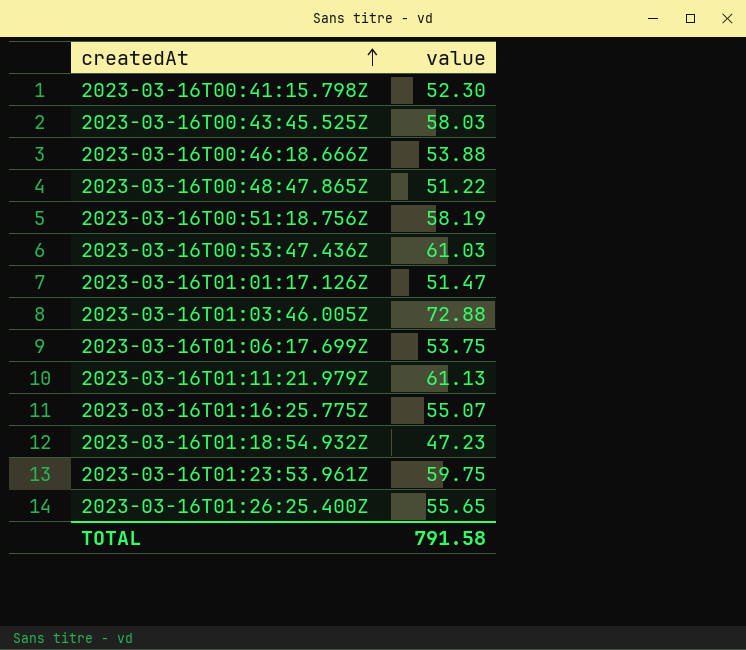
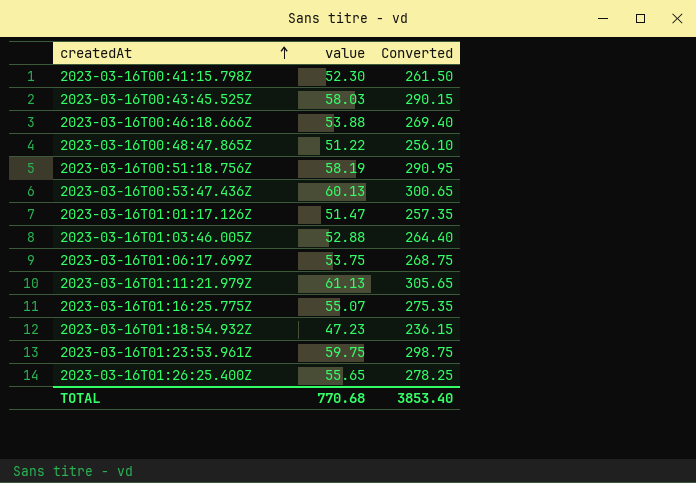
column Converted | formula: none -> [value] * 5
2023-03-16T00:53:47.436Z | value: 61.03 -> 60.13
2023-03-16T01:03:46.005Z | value: 72.88 -> 52.88
TOTAL | value: 791.58 -> 770.68

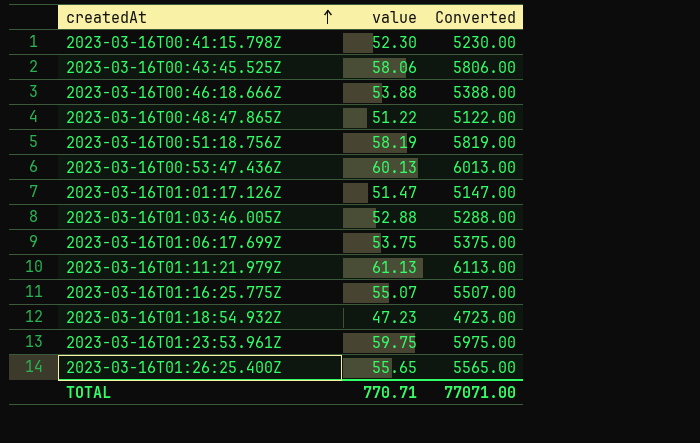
column Converted | formula: [value] * 5 -> [value] * 100
2023-03-16T00:43:45.525Z | value: 58.03 -> 58.06
TOTAL | value: 770.68 -> 770.71
TOTAL | Converted: 3853.40 -> 77071.00

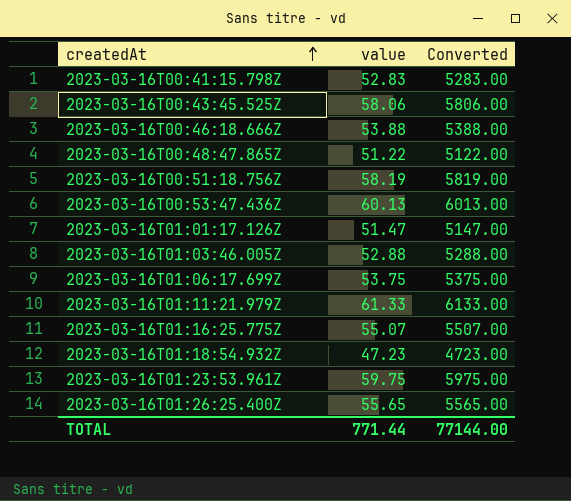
2023-03-16T00:41:15.798Z | value: 52.30 -> 52.83
2023-03-16T00:41:15.798Z | Converted: 5230.00 -> 5283.00
2023-03-16T01:11:21.979Z | value: 61.13 -> 61.33
2023-03-16T01:11:21.979Z | Converted: 6113.00 -> 6133.00
TOTAL | value: 770.71 -> 771.44
TOTAL | Converted: 77071.00 -> 77144.00

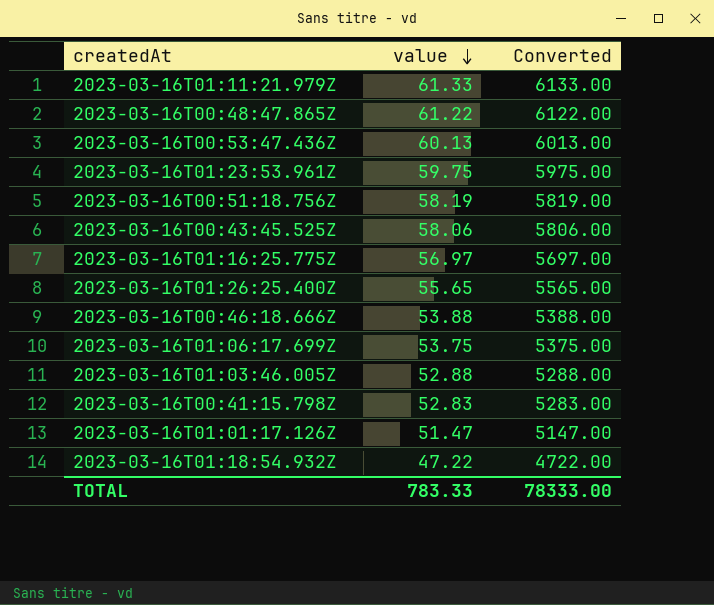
row order: createdAt ascending -> value descending
2023-03-16T00:48:47.865Z | value: 51.22 -> 61.22
2023-03-16T00:48:47.865Z | Converted: 5122.00 -> 6122.00
2023-03-16T01:16:25.775Z | value: 55.07 -> 56.97
2023-03-16T01:16:25.775Z | Converted: 5507.00 -> 5697.00
2023-03-16T01:18:54.932Z | value: 47.23 -> 47.22
2023-03-16T01:18:54.932Z | Converted: 4723.00 -> 4722.00
TOTAL | value: 771.44 -> 783.33
TOTAL | Converted: 77144.00 -> 78333.00

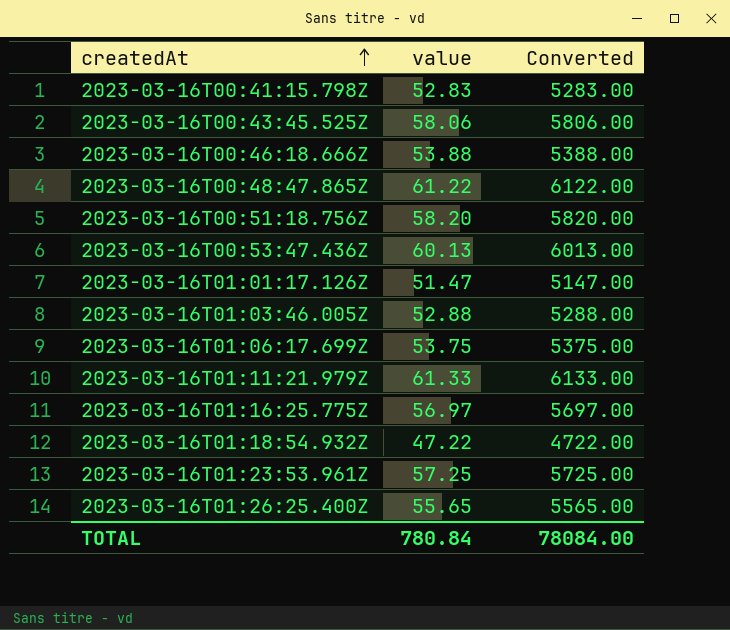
row order: value descending -> createdAt ascending
2023-03-16T00:51:18.756Z | value: 58.19 -> 58.20
2023-03-16T00:51:18.756Z | Converted: 5819.00 -> 5820.00
2023-03-16T01:23:53.961Z | value: 59.75 -> 57.25
2023-03-16T01:23:53.961Z | Converted: 5975.00 -> 5725.00
TOTAL | value: 783.33 -> 780.84
TOTAL | Converted: 78333.00 -> 78084.00

